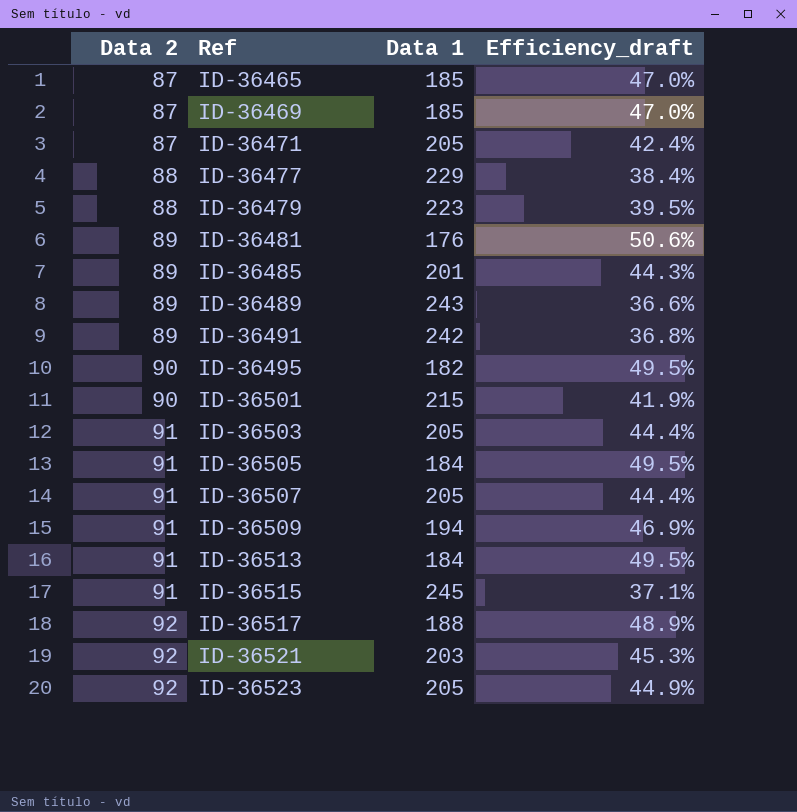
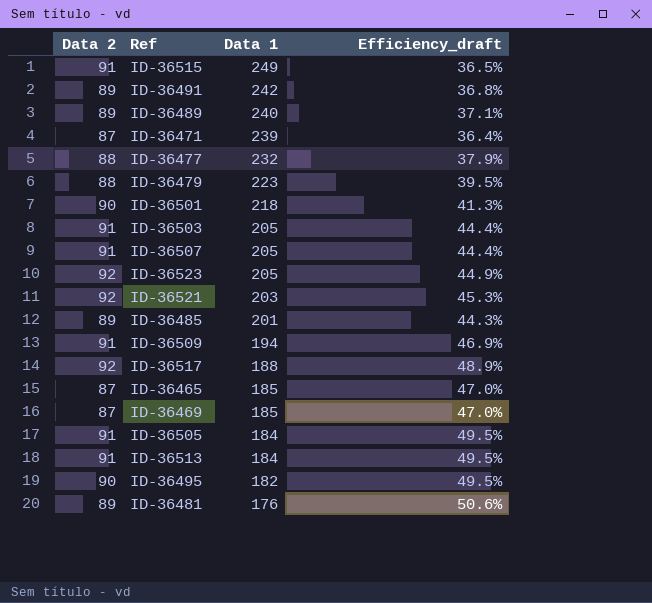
row order: Data 2 ascending -> Data 1 descending
ID-36515 | Data 1: 245 -> 249
ID-36515 | Efficiency_draft: 37.1% -> 36.5%
ID-36489 | Data 1: 243 -> 240
ID-36489 | Efficiency_draft: 36.6% -> 37.1%
ID-36471 | Data 1: 205 -> 239
ID-36471 | Efficiency_draft: 42.4% -> 36.4%
ID-36477 | Data 1: 229 -> 232
ID-36477 | Efficiency_draft: 38.4% -> 37.9%
ID-36501 | Data 1: 215 -> 218
ID-36501 | Efficiency_draft: 41.9% -> 41.3%

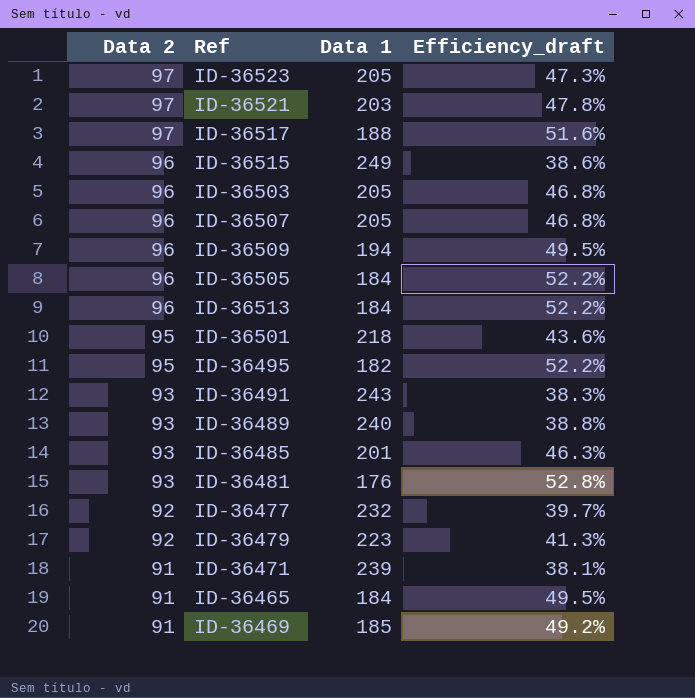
row order: Data 1 descending -> Data 2 descending
ID-36523 | Data 2: 92 -> 97
ID-36523 | Efficiency_draft: 44.9% -> 47.3%
ID-36521 | Data 2: 92 -> 97
ID-36521 | Efficiency_draft: 45.3% -> 47.8%
ID-36517 | Data 2: 92 -> 97
ID-36517 | Efficiency_draft: 48.9% -> 51.6%
ID-36515 | Data 2: 91 -> 96
ID-36515 | Efficiency_draft: 36.5% -> 38.6%
ID-36503 | Data 2: 91 -> 96
ID-36503 | Efficiency_draft: 44.4% -> 46.8%
ID-36507 | Data 2: 91 -> 96
ID-36507 | Efficiency_draft: 44.4% -> 46.8%
ID-36509 | Data 2: 91 -> 96
ID-36509 | Efficiency_draft: 46.9% -> 49.5%
ID-36505 | Data 2: 91 -> 96
ID-36505 | Efficiency_draft: 49.5% -> 52.2%
ID-36513 | Data 2: 91 -> 96
ID-36513 | Efficiency_draft: 49.5% -> 52.2%
ID-36501 | Data 2: 90 -> 95
ID-36501 | Efficiency_draft: 41.3% -> 43.6%
ID-36495 | Data 2: 90 -> 95
ID-36495 | Efficiency_draft: 49.5% -> 52.2%
ID-36491 | Data 2: 89 -> 93
ID-36491 | Data 1: 242 -> 243
ID-36491 | Efficiency_draft: 36.8% -> 38.3%
ID-36489 | Data 2: 89 -> 93
ID-36489 | Efficiency_draft: 37.1% -> 38.8%
ID-36485 | Data 2: 89 -> 93
ID-36485 | Efficiency_draft: 44.3% -> 46.3%
ID-36481 | Data 2: 89 -> 93
ID-36481 | Efficiency_draft: 50.6% -> 52.8%
ID-36477 | Data 2: 88 -> 92
ID-36477 | Efficiency_draft: 37.9% -> 39.7%
ID-36479 | Data 2: 88 -> 92
ID-36479 | Efficiency_draft: 39.5% -> 41.3%
ID-36471 | Data 2: 87 -> 91
ID-36471 | Efficiency_draft: 36.4% -> 38.1%
ID-36465 | Data 2: 87 -> 91
ID-36465 | Data 1: 185 -> 184
ID-36465 | Efficiency_draft: 47.0% -> 49.5%
ID-36469 | Data 2: 87 -> 91
ID-36469 | Efficiency_draft: 47.0% -> 49.2%

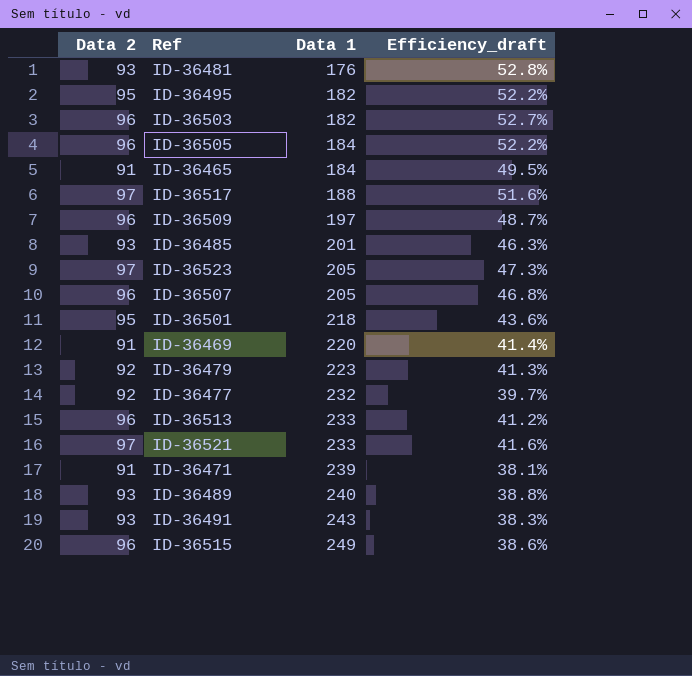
row order: Data 2 descending -> Data 1 ascending
ID-36503 | Data 1: 205 -> 182
ID-36503 | Efficiency_draft: 46.8% -> 52.7%
ID-36509 | Data 1: 194 -> 197
ID-36509 | Efficiency_draft: 49.5% -> 48.7%
ID-36469 | Data 1: 185 -> 220
ID-36469 | Efficiency_draft: 49.2% -> 41.4%
ID-36513 | Data 1: 184 -> 233
ID-36513 | Efficiency_draft: 52.2% -> 41.2%
ID-36521 | Data 1: 203 -> 233
ID-36521 | Efficiency_draft: 47.8% -> 41.6%

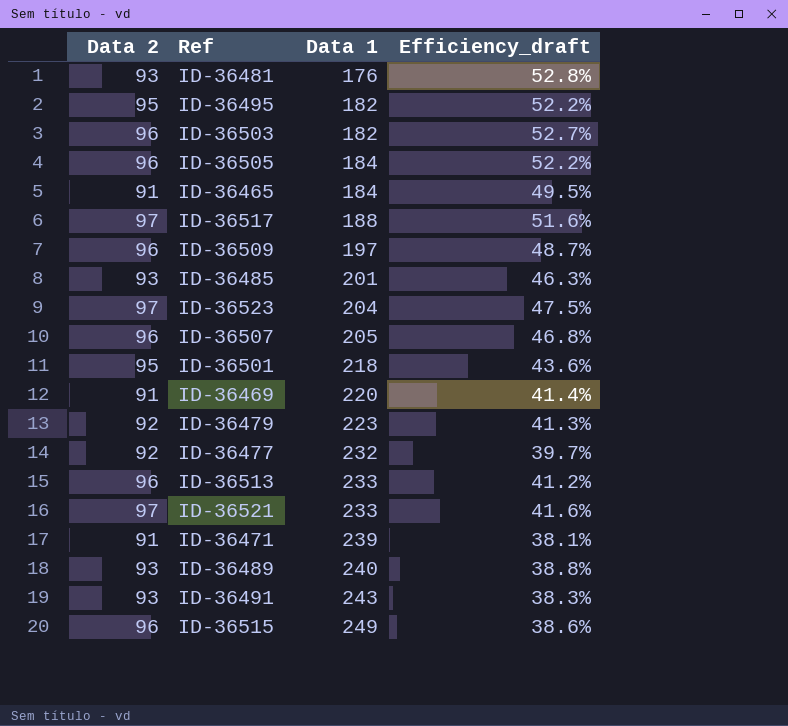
ID-36523 | Data 1: 205 -> 204
ID-36523 | Efficiency_draft: 47.3% -> 47.5%

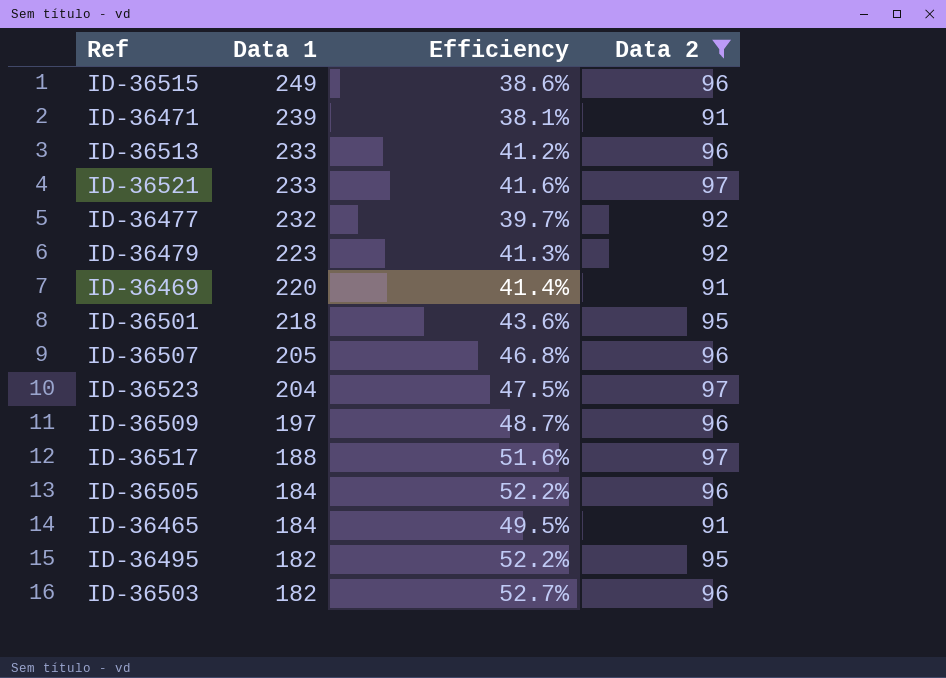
filter: none -> Data 2 != 93
row order: Data 1 ascending -> Data 1 descending
column name: Efficiency_draft -> Efficiency
column Data 2 | position: 1 -> 4

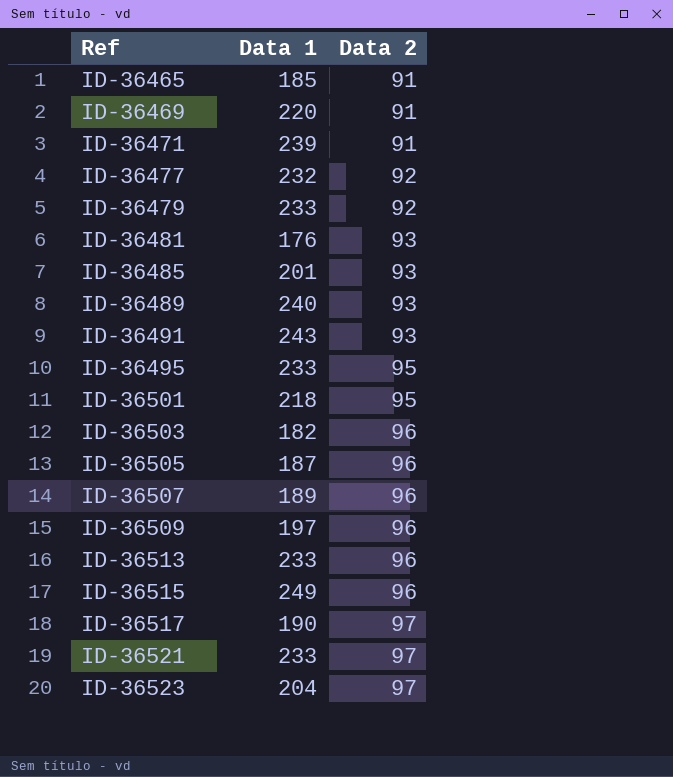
filter: Data 2 != 93 -> none
row order: Data 1 descending -> Ref ascending
column Efficiency | formula: [Data 2] / [Data 1] -> none
ID-36465 | Data 1: 184 -> 185
ID-36479 | Data 1: 223 -> 233
ID-36495 | Data 1: 182 -> 233
ID-36505 | Data 1: 184 -> 187
ID-36507 | Data 1: 205 -> 189
ID-36517 | Data 1: 188 -> 190

